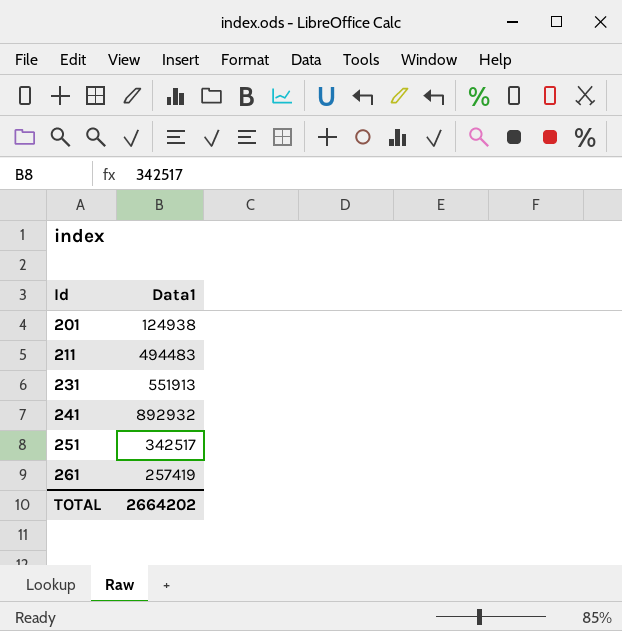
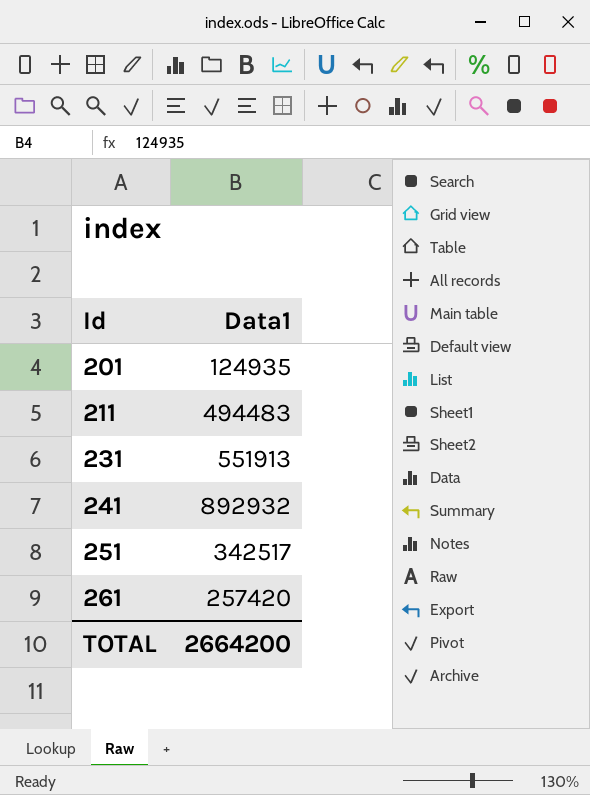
201 | Data1: 124938 -> 124935
261 | Data1: 257419 -> 257420
TOTAL | Data1: 2664202 -> 2664200

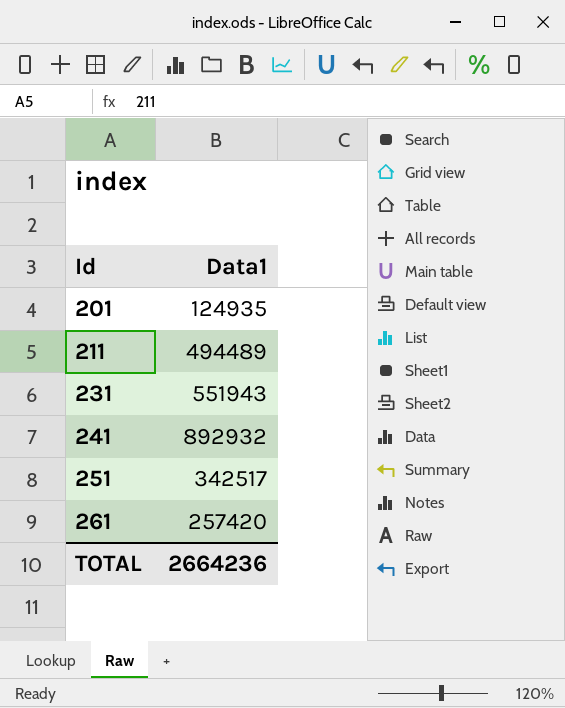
211 | Data1: 494483 -> 494489
231 | Data1: 551913 -> 551943
TOTAL | Data1: 2664200 -> 2664236

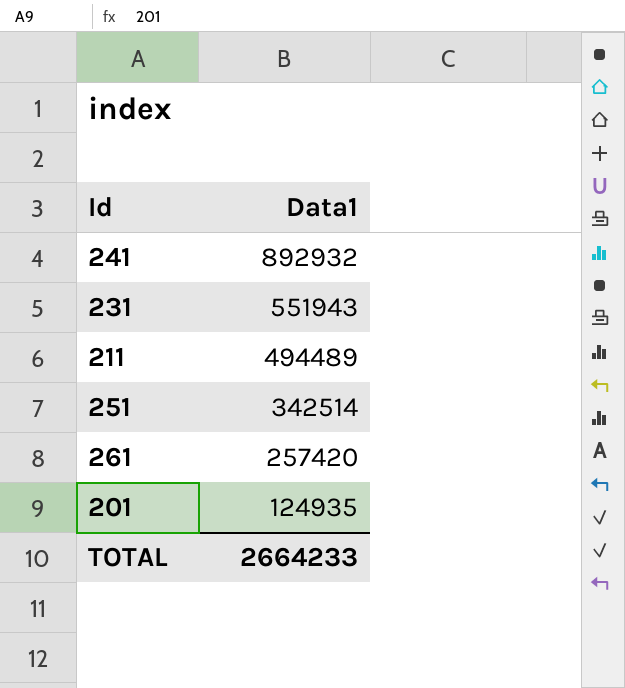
row order: Id ascending -> Data1 descending
251 | Data1: 342517 -> 342514
TOTAL | Data1: 2664236 -> 2664233

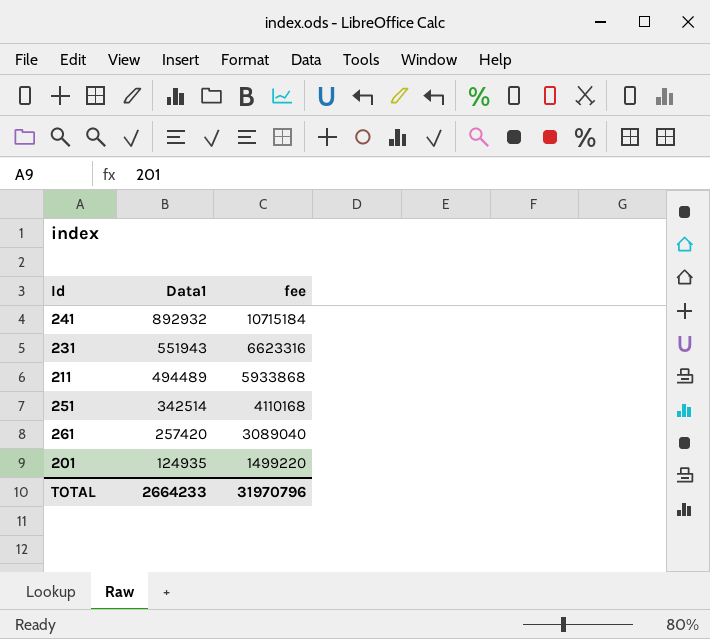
column fee | formula: none -> [Data1] * 12

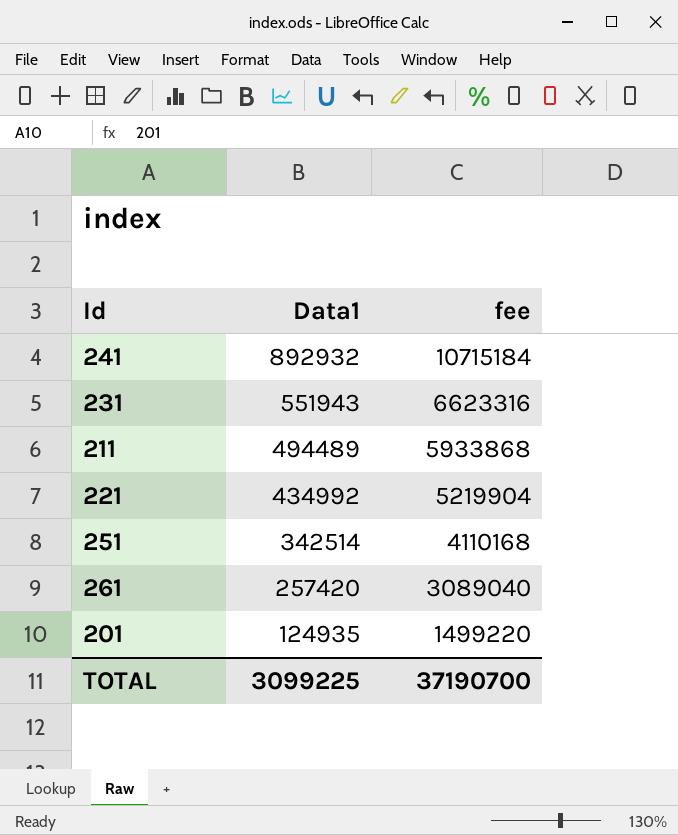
row 221: none -> 434992 | 5219904
TOTAL | Data1: 2664233 -> 3099225
TOTAL | fee: 31970796 -> 37190700

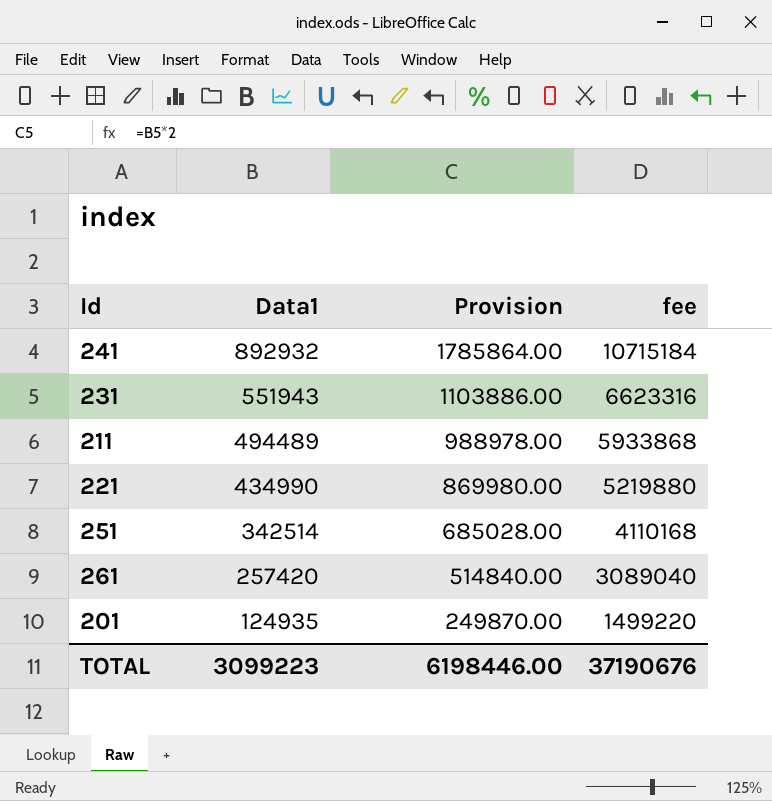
column Provision | formula: none -> [Data1] * 2
221 | Data1: 434992 -> 434990
221 | fee: 5219904 -> 5219880
TOTAL | Data1: 3099225 -> 3099223
TOTAL | fee: 37190700 -> 37190676

